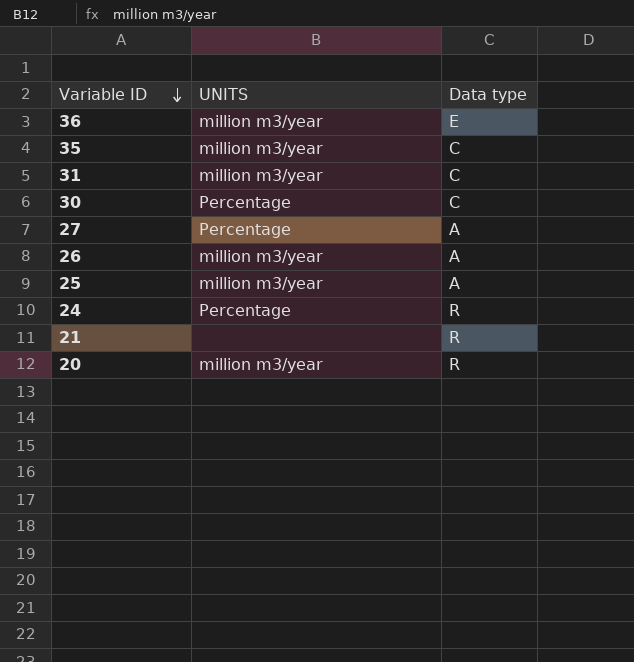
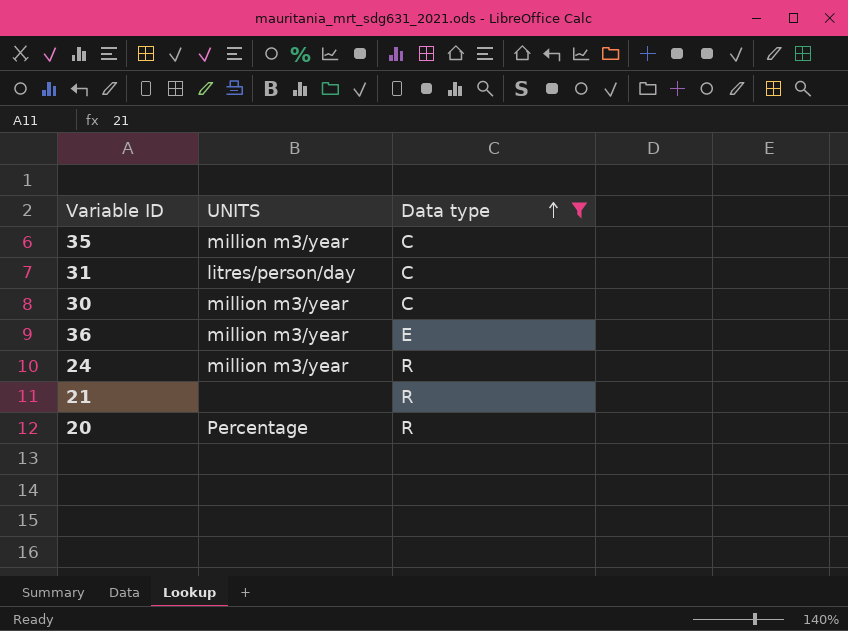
filter: none -> Data type != A
row order: Variable ID descending -> Data type ascending
31 | UNITS: million m3/year -> litres/person/day
30 | UNITS: Percentage -> million m3/year
24 | UNITS: Percentage -> million m3/year
20 | UNITS: million m3/year -> Percentage

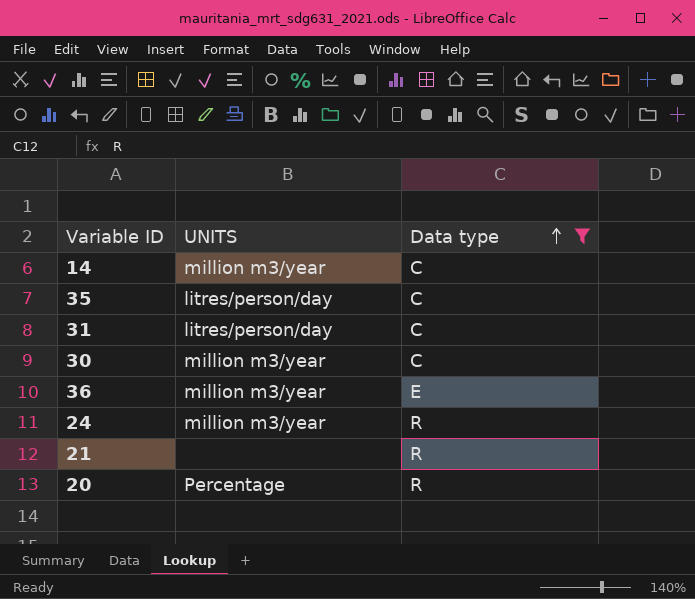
row 14: none -> million m3/year | C
35 | UNITS: million m3/year -> litres/person/day

